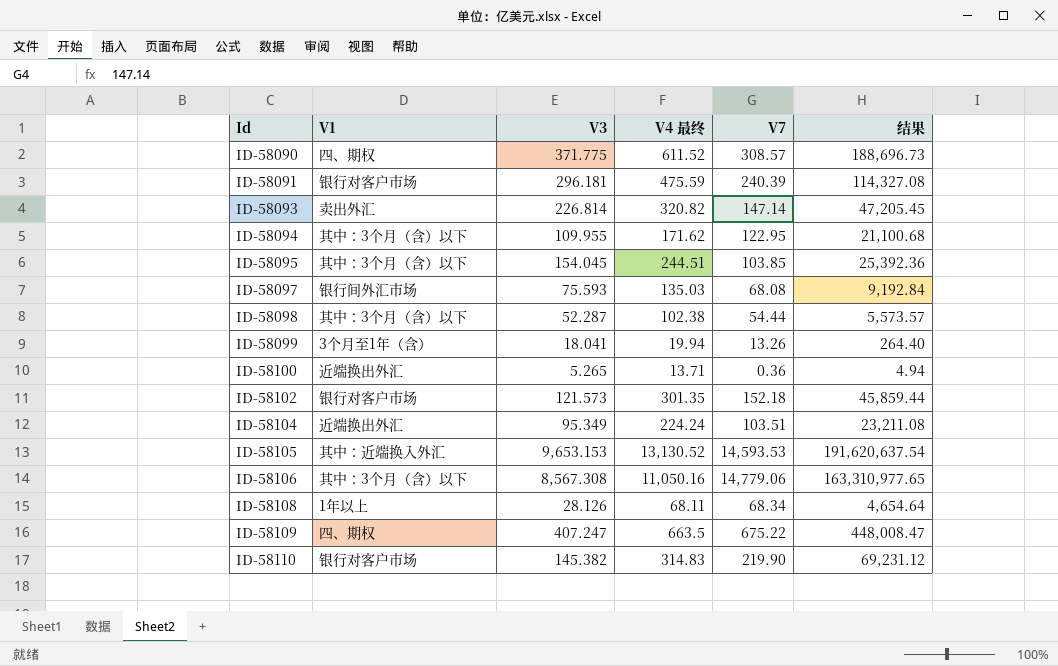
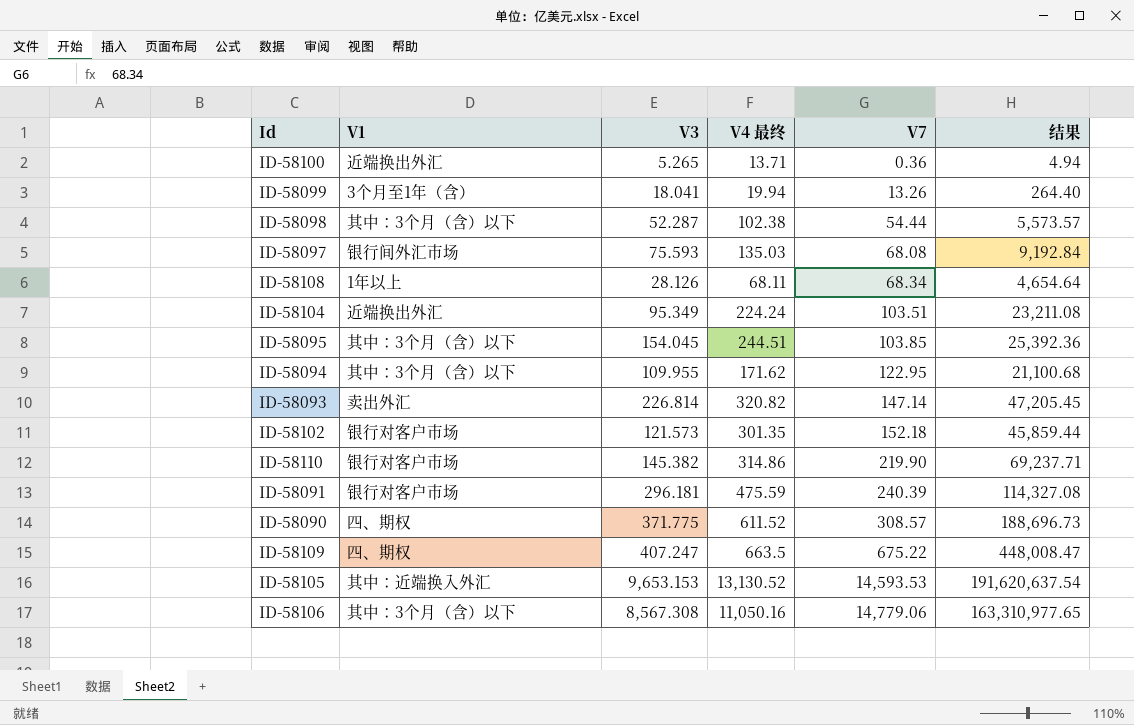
row order: Id ascending -> V7 ascending
ID-58110 | V4 最终: 314.83 -> 314.86
ID-58110 | 结果: 69,231.12 -> 69,237.71

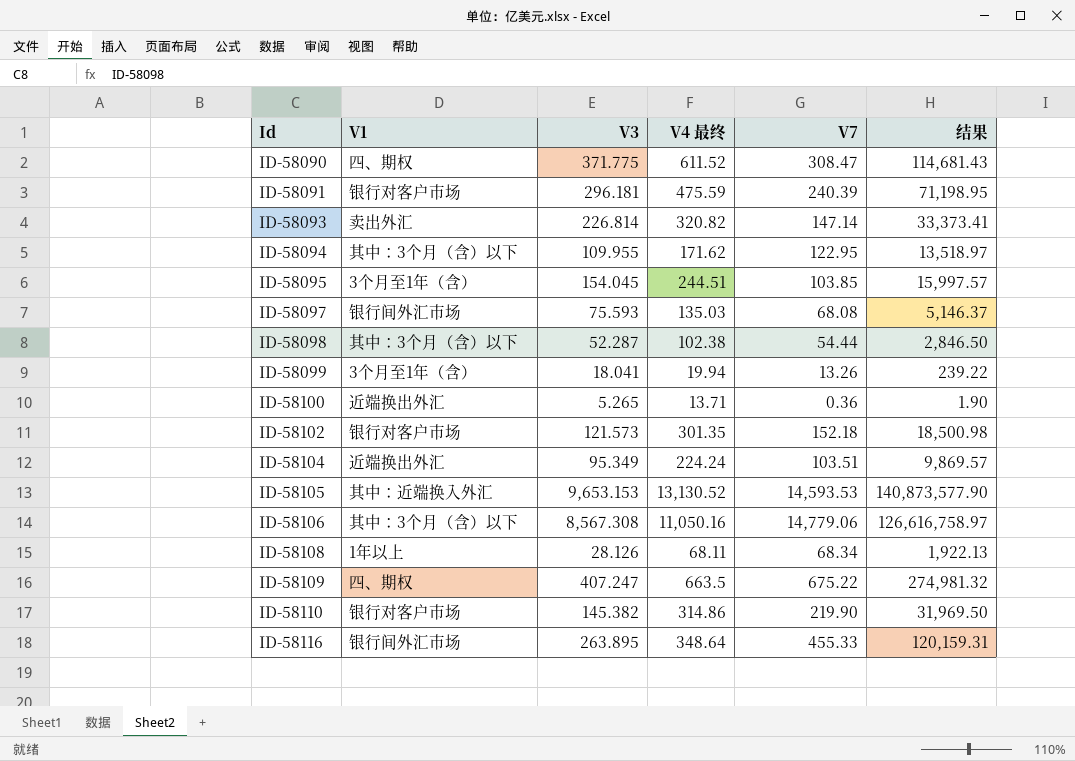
row order: V7 ascending -> Id ascending
column 结果 | formula: [V4 最终] * [V7] -> [V3] * [V7]
ID-58090 | V7: 308.57 -> 308.47
ID-58095 | V1: 其中：3个月（含）以下 -> 3个月至1年（含）
row ID-58116: none -> 银行间外汇市场 | 263.895 | 348.64 | 455.33 | 120,159.31

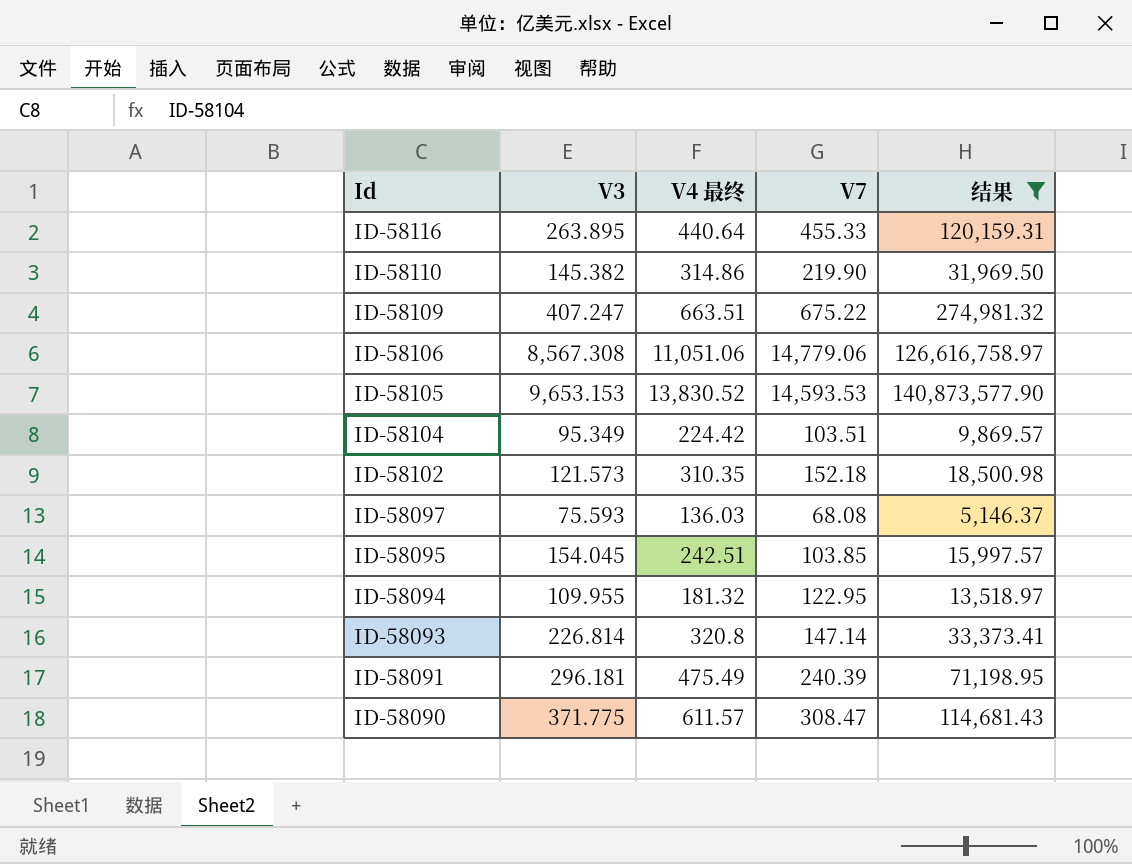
filter: none -> 结果 >= 5,146.37
row order: Id ascending -> Id descending
column V1 | position: 2 -> none
ID-58116 | V4 最终: 348.64 -> 440.64
ID-58109 | V4 最终: 663.5 -> 663.51
ID-58106 | V4 最终: 11,050.16 -> 11,051.06
ID-58105 | V4 最终: 13,130.52 -> 13,830.52
ID-58104 | V4 最终: 224.24 -> 224.42
ID-58102 | V4 最终: 301.35 -> 310.35
ID-58097 | V4 最终: 135.03 -> 136.03
ID-58095 | V4 最终: 244.51 -> 242.51
ID-58094 | V4 最终: 171.62 -> 181.32
ID-58093 | V4 最终: 320.82 -> 320.8
ID-58091 | V4 最终: 475.59 -> 475.49
ID-58090 | V4 最终: 611.52 -> 611.57

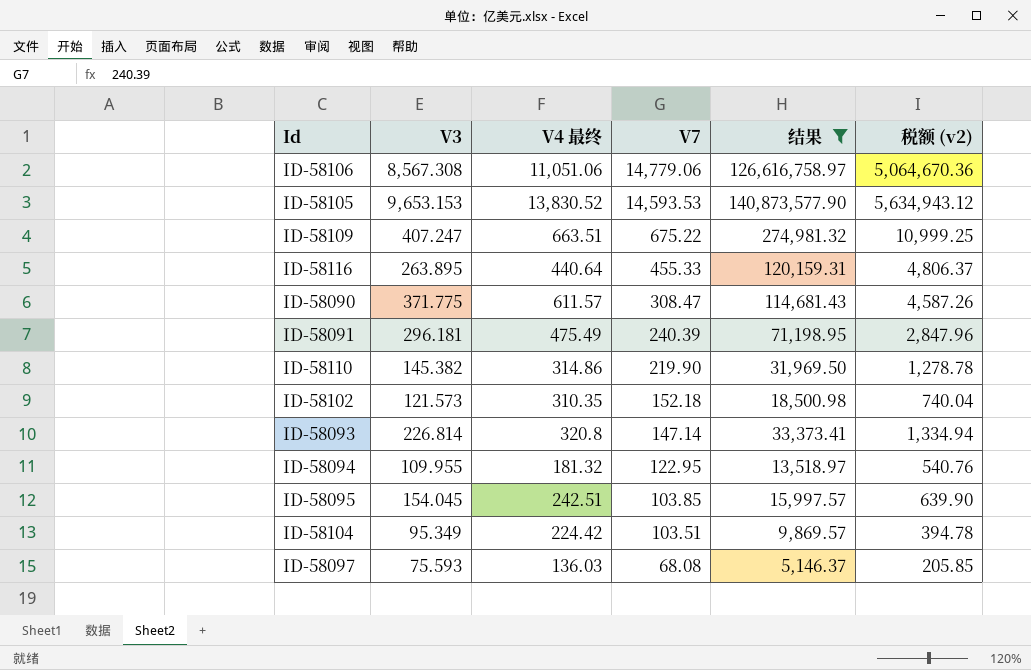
row order: Id descending -> V7 descending
column 税额 (v2) | formula: none -> [结果] * 0.04

